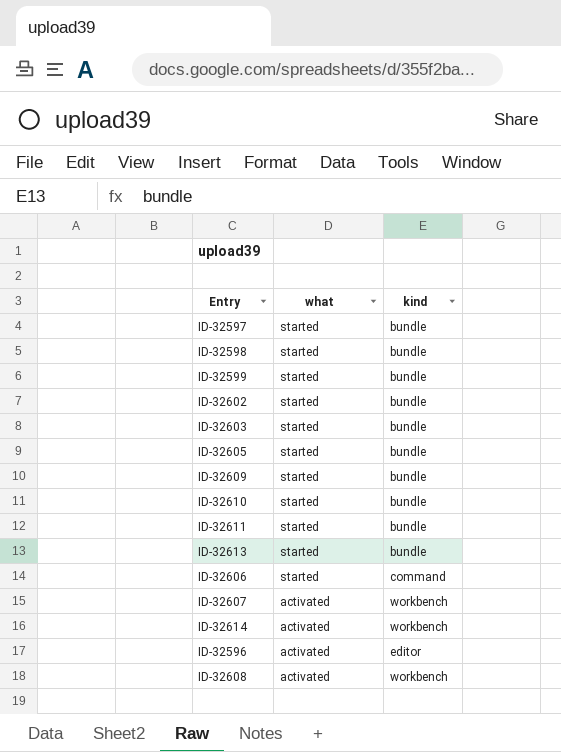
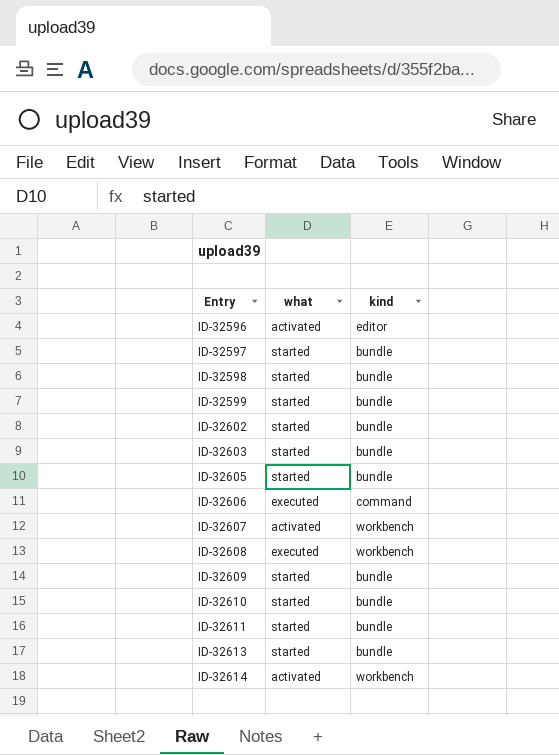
row order: what descending -> Entry ascending
ID-32606 | what: started -> executed
ID-32608 | what: activated -> executed

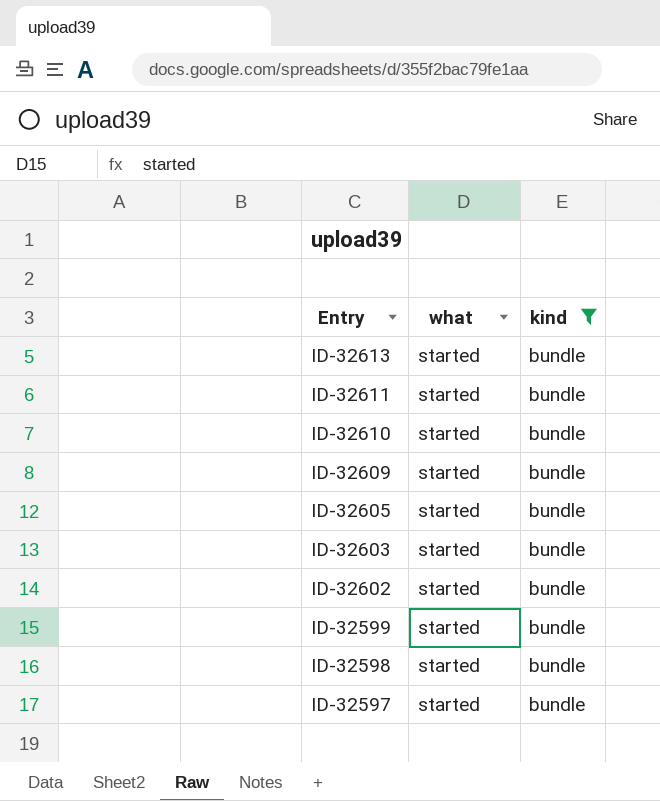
filter: none -> kind = bundle
row order: Entry ascending -> Entry descending

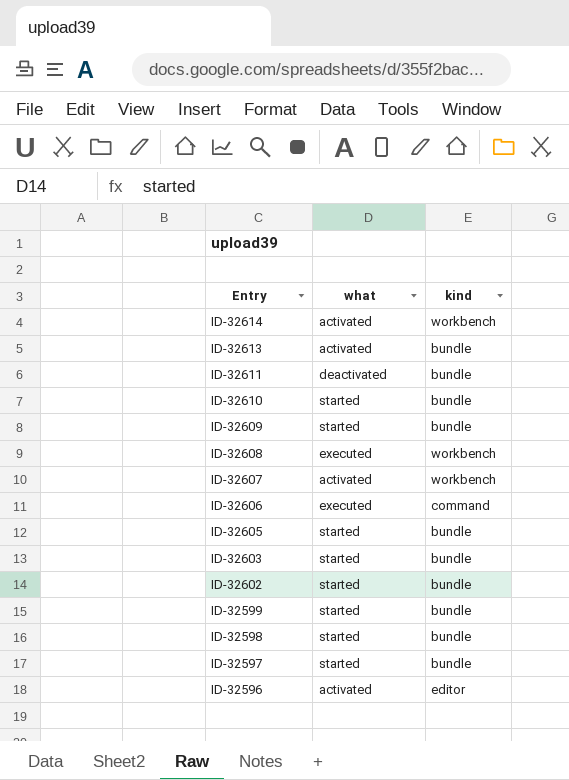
filter: kind = bundle -> none
ID-32613 | what: started -> activated
ID-32611 | what: started -> deactivated

